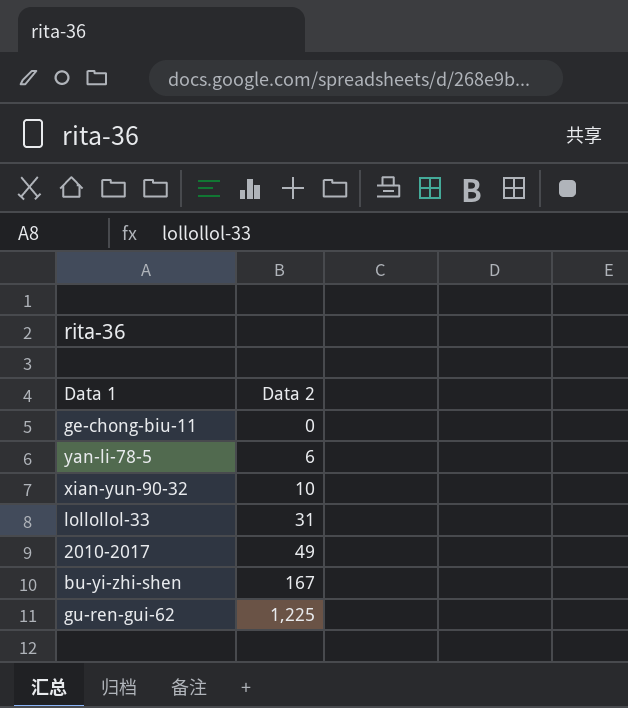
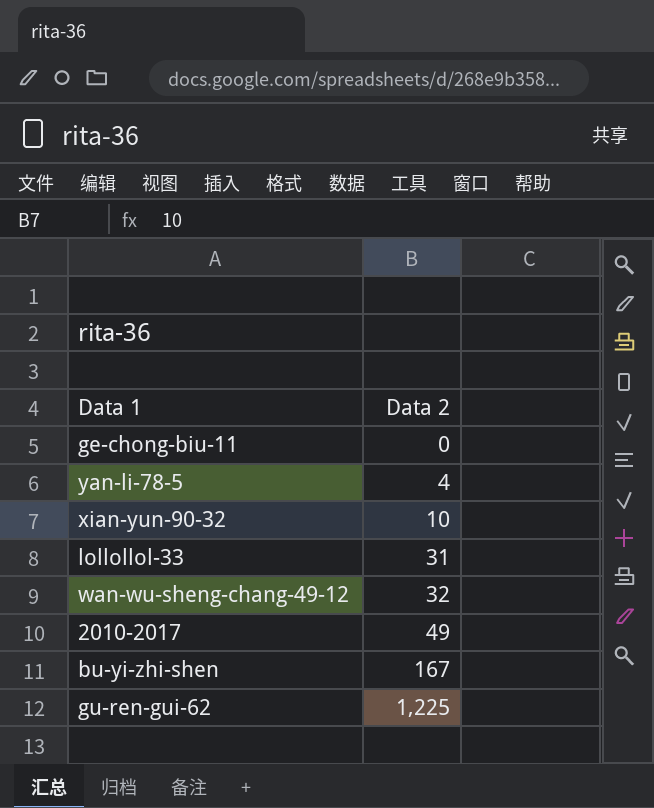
yan-li-78-5 | Data 2: 6 -> 4
row wan-wu-sheng-chang-49-12: none -> 32

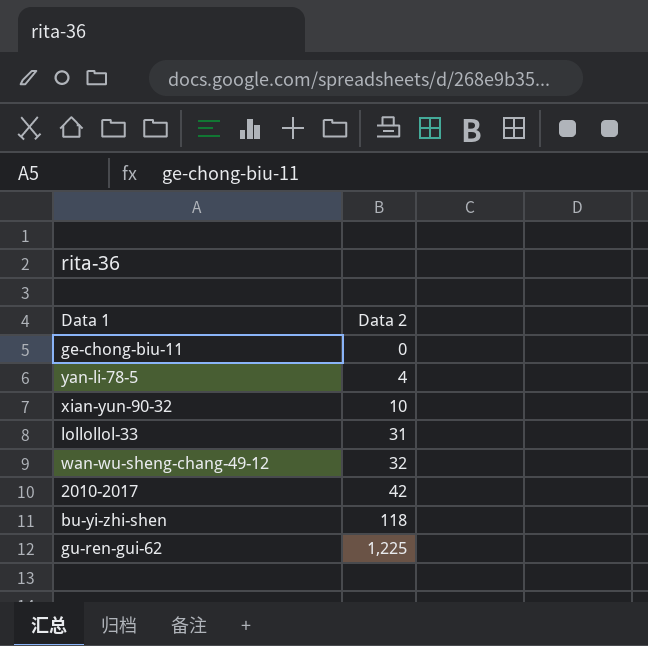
2010-2017 | Data 2: 49 -> 42
bu-yi-zhi-shen | Data 2: 167 -> 118

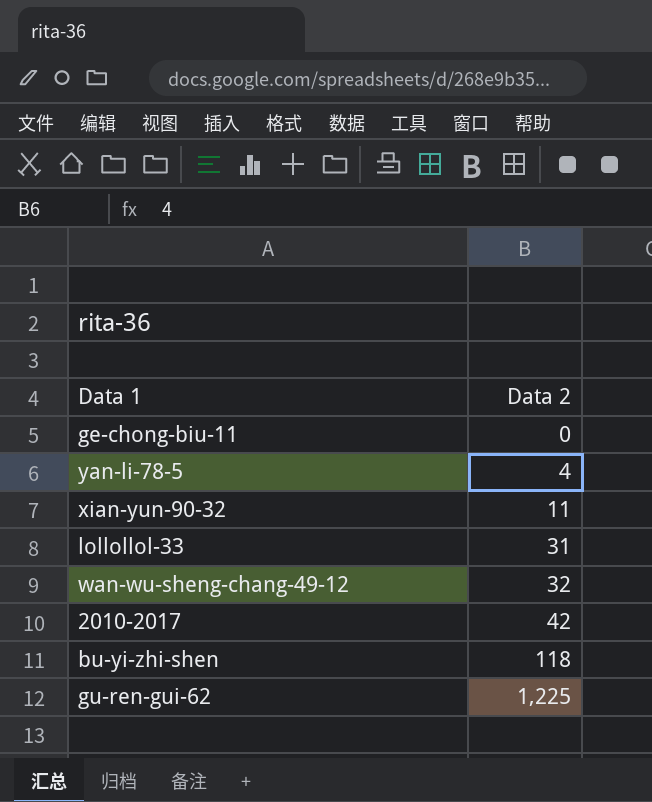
xian-yun-90-32 | Data 2: 10 -> 11

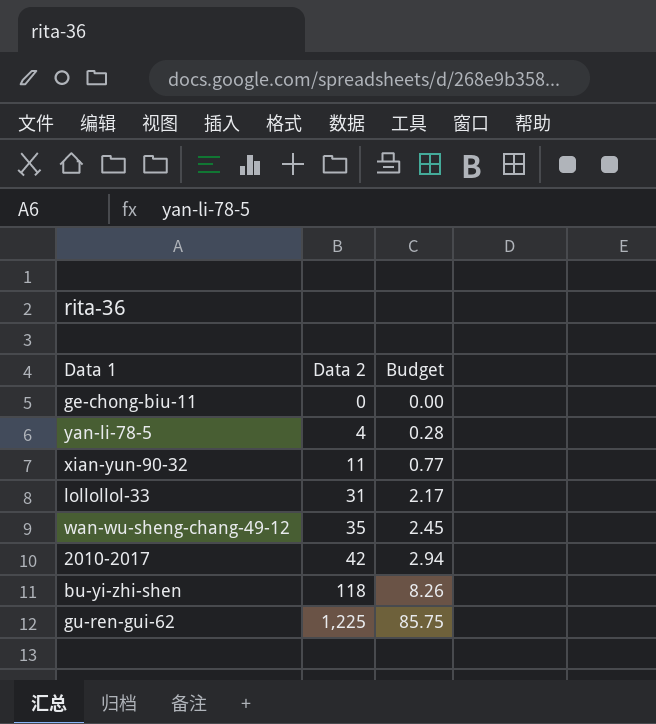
column Budget | formula: none -> [Data 2] * 0.07
wan-wu-sheng-chang-49-12 | Data 2: 32 -> 35

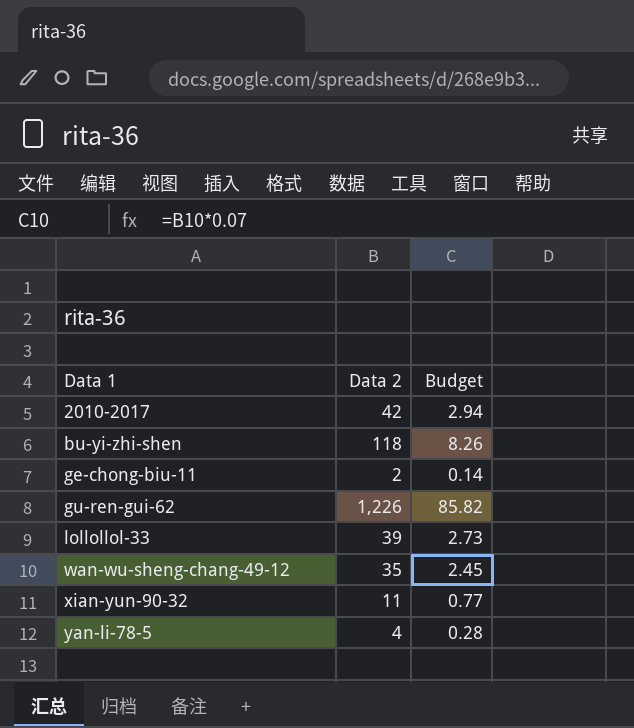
row order: Data 2 ascending -> Data 1 ascending
ge-chong-biu-11 | Data 2: 0 -> 2
ge-chong-biu-11 | Budget: 0.00 -> 0.14
gu-ren-gui-62 | Data 2: 1,225 -> 1,226
gu-ren-gui-62 | Budget: 85.75 -> 85.82
lollollol-33 | Data 2: 31 -> 39
lollollol-33 | Budget: 2.17 -> 2.73

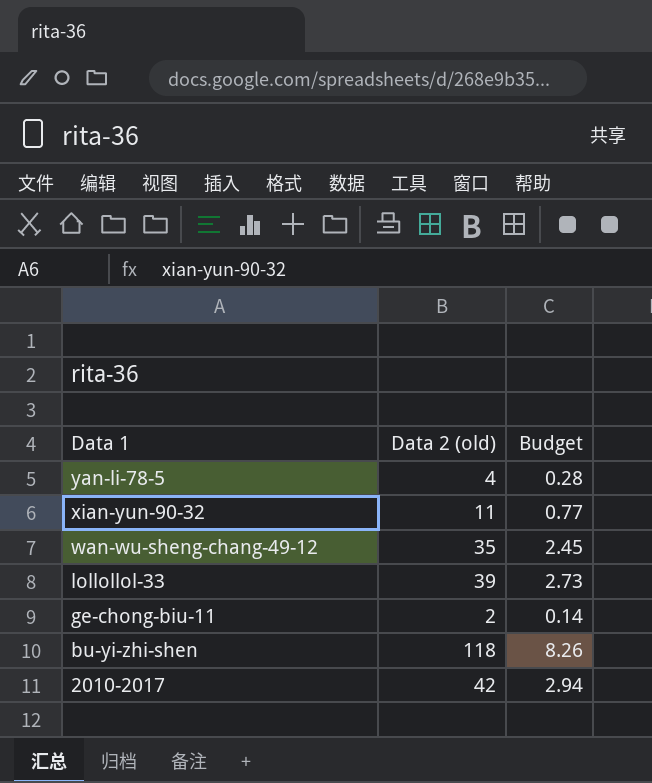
row order: Data 1 ascending -> Data 1 descending
column name: Data 2 -> Data 2 (old)
row gu-ren-gui-62: 1,226 | 85.82 -> none

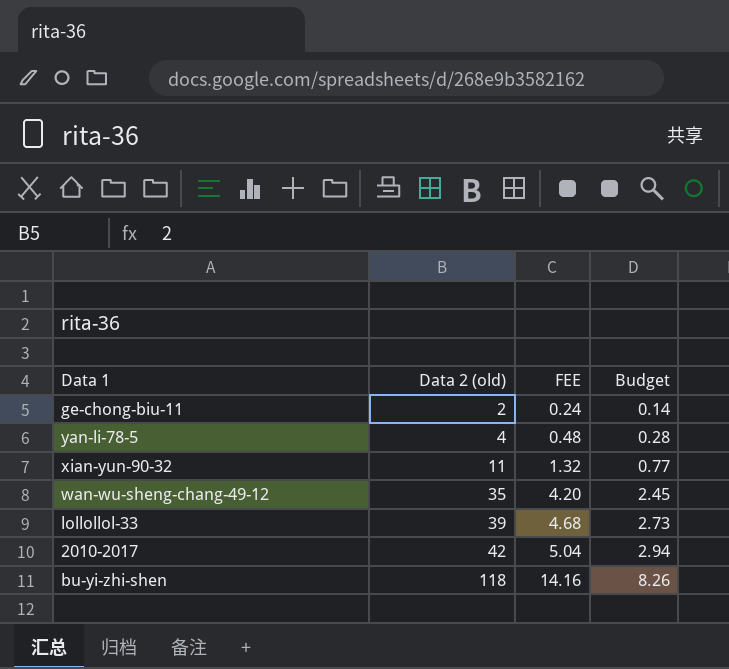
row order: Data 1 descending -> Data 2 (old) ascending
column FEE | formula: none -> [Data 2 (old)] * 0.12

